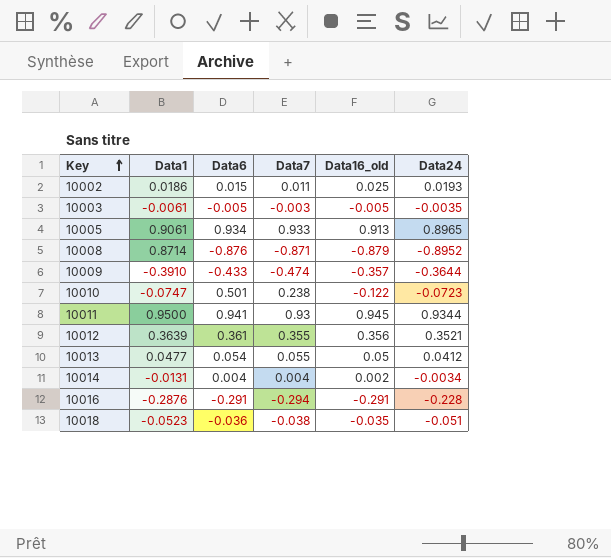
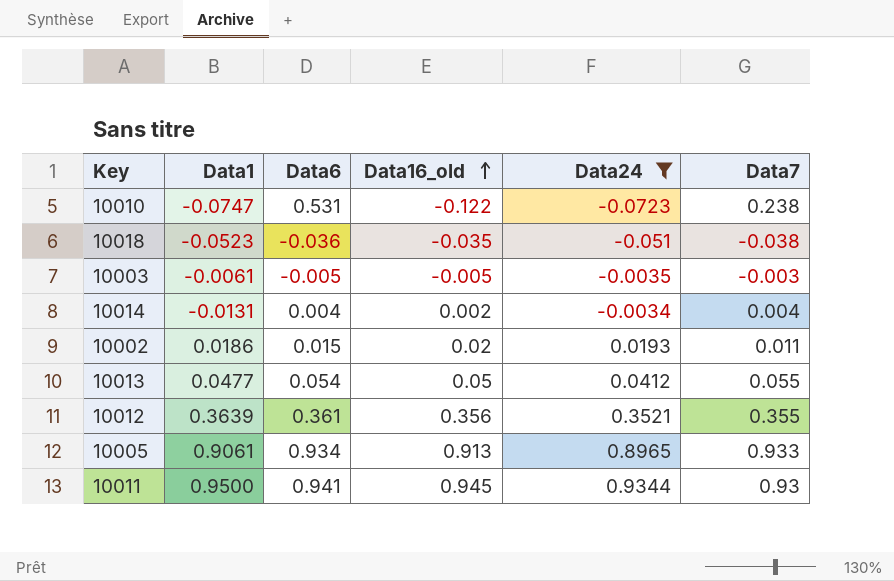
filter: none -> Data24 >= -0.0723
row order: Key ascending -> Data16_old ascending
column Data7 | position: 4 -> 6
10010 | Data6: 0.501 -> 0.531
10002 | Data16_old: 0.025 -> 0.02

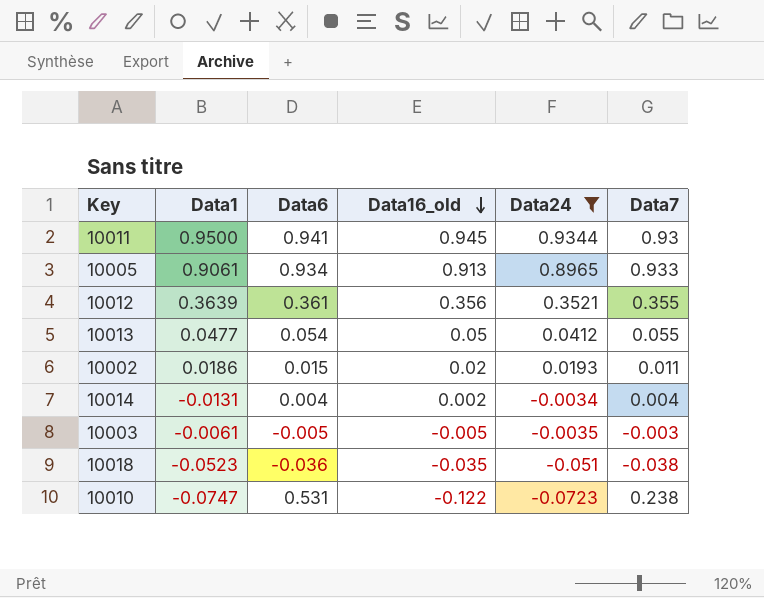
row order: Data16_old ascending -> Data16_old descending

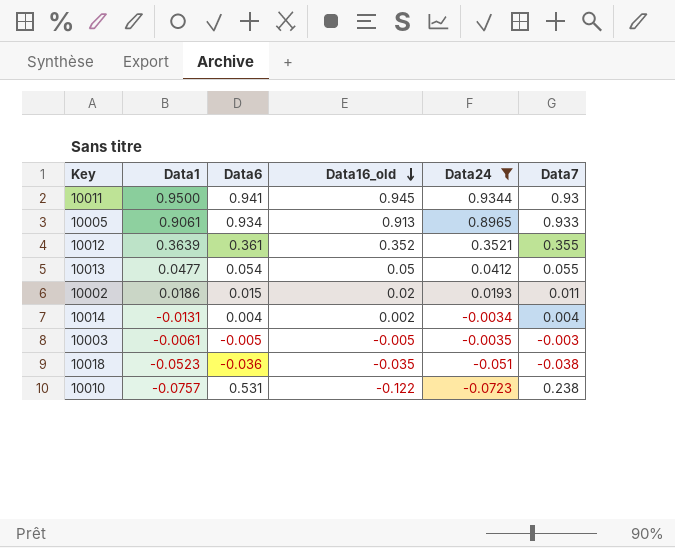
10012 | Data16_old: 0.356 -> 0.352
10010 | Data1: -0.0747 -> -0.0757

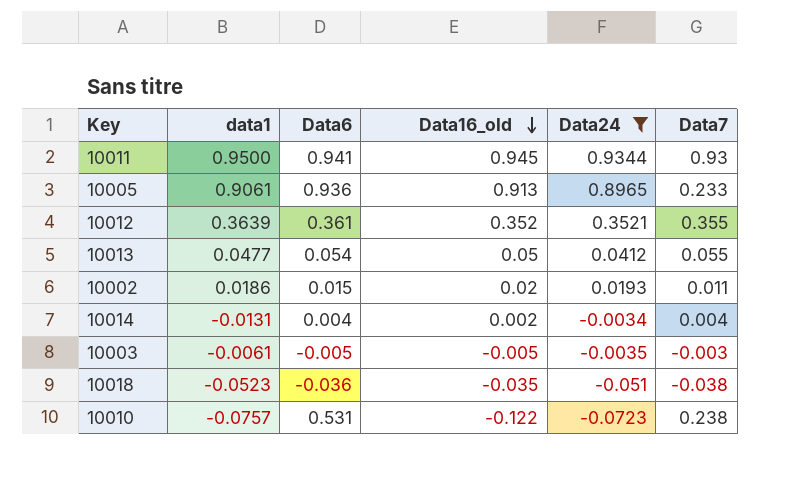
column name: Data1 -> data1
10005 | Data6: 0.934 -> 0.936
10005 | Data7: 0.933 -> 0.233

